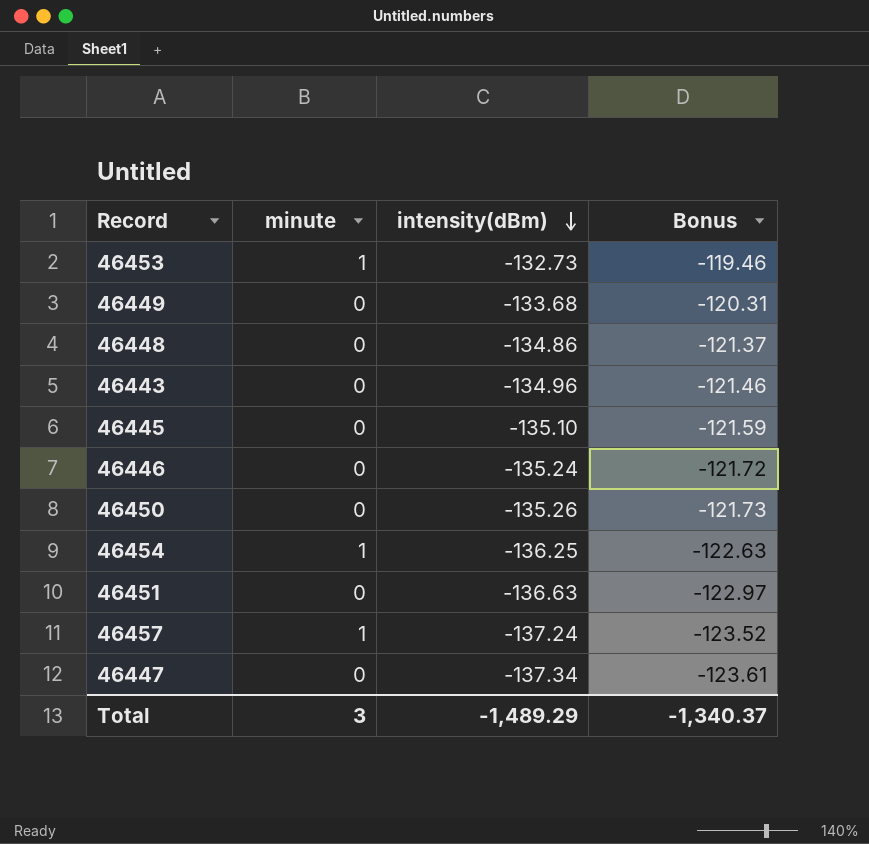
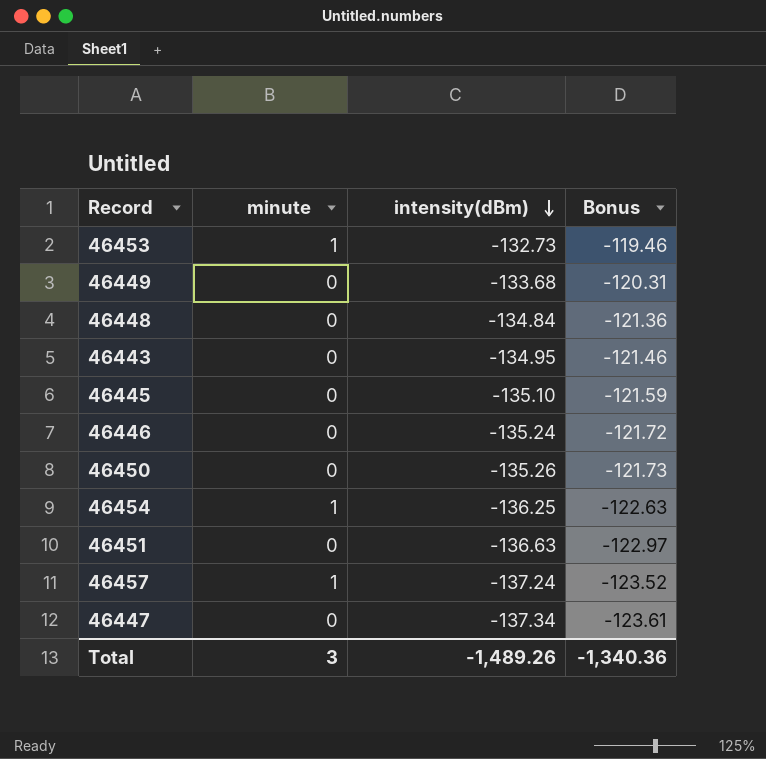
46448 | intensity(dBm): -134.86 -> -134.84
46448 | Bonus: -121.37 -> -121.36
46443 | intensity(dBm): -134.96 -> -134.95
Total | intensity(dBm): -1,489.29 -> -1,489.26
Total | Bonus: -1,340.37 -> -1,340.36

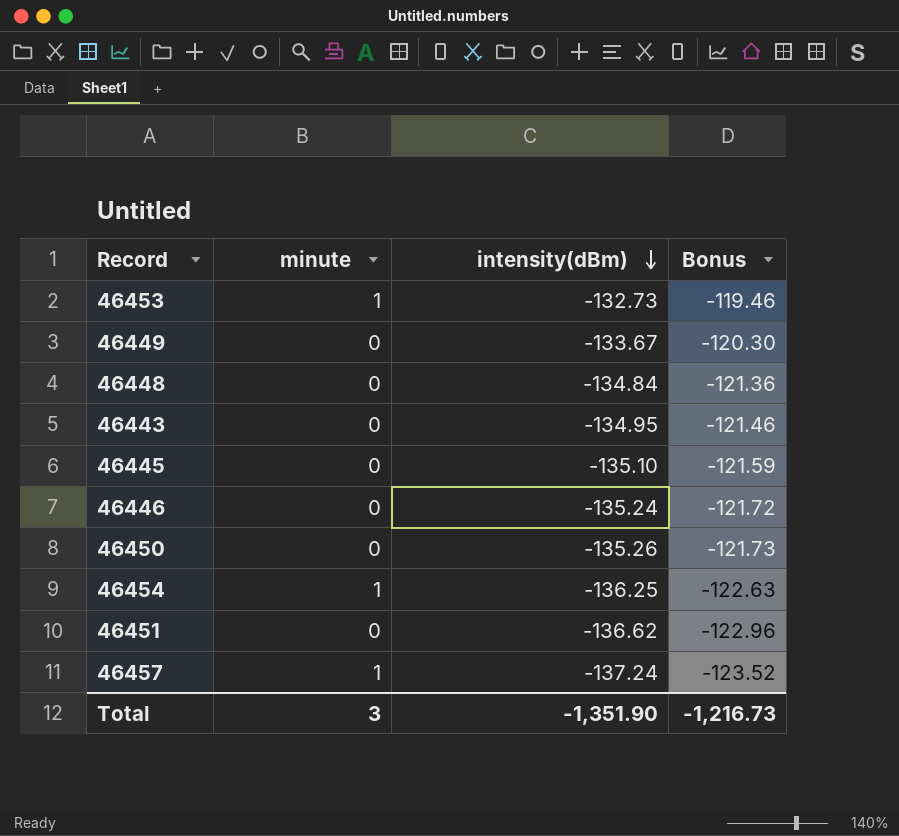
row 46447: 0 | -137.34 | -123.61 -> none
46449 | intensity(dBm): -133.68 -> -133.67
46449 | Bonus: -120.31 -> -120.30
46451 | intensity(dBm): -136.63 -> -136.62
46451 | Bonus: -122.97 -> -122.96
Total | intensity(dBm): -1,489.26 -> -1,351.90
Total | Bonus: -1,340.36 -> -1,216.73

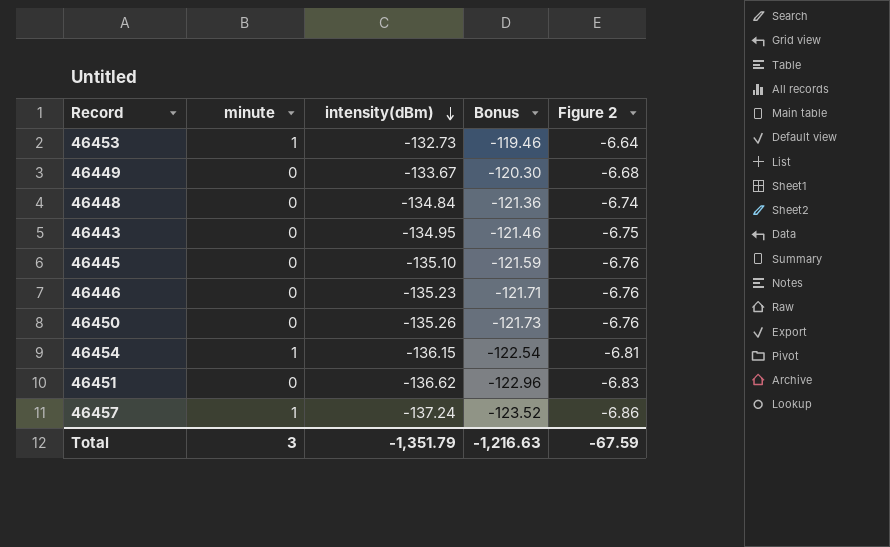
column Figure 2 | formula: none -> [intensity(dBm)] * 0.05
46446 | intensity(dBm): -135.24 -> -135.23
46446 | Bonus: -121.72 -> -121.71
46454 | intensity(dBm): -136.25 -> -136.15
46454 | Bonus: -122.63 -> -122.54
Total | intensity(dBm): -1,351.90 -> -1,351.79
Total | Bonus: -1,216.73 -> -1,216.63

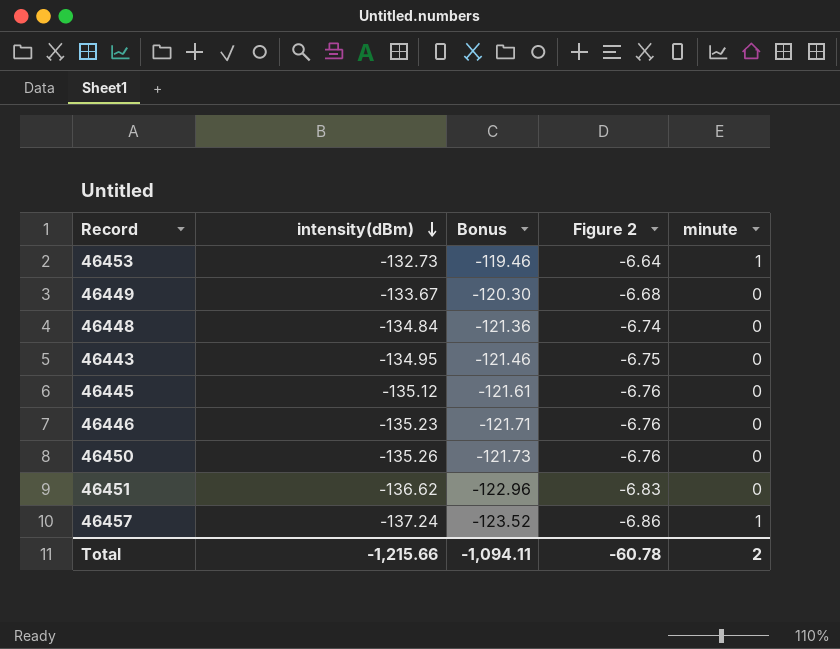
column minute | position: 2 -> 5
row 46454: 1 | -136.15 | -122.54 | -6.81 -> none
46445 | intensity(dBm): -135.10 -> -135.12
46445 | Bonus: -121.59 -> -121.61
Total | intensity(dBm): -1,351.79 -> -1,215.66
Total | Bonus: -1,216.63 -> -1,094.11
Total | Figure 2: -67.59 -> -60.78
Total | minute: 3 -> 2

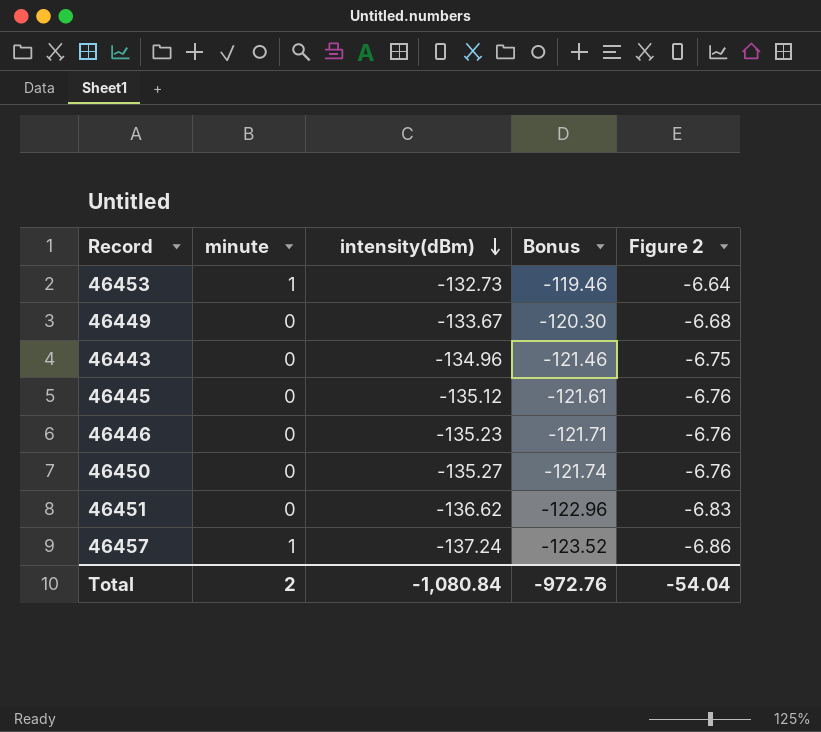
column minute | position: 5 -> 2
row 46448: -134.84 | -121.36 | -6.74 | 0 -> none
46443 | intensity(dBm): -134.95 -> -134.96
46450 | intensity(dBm): -135.26 -> -135.27
46450 | Bonus: -121.73 -> -121.74
Total | intensity(dBm): -1,215.66 -> -1,080.84
Total | Bonus: -1,094.11 -> -972.76
Total | Figure 2: -60.78 -> -54.04

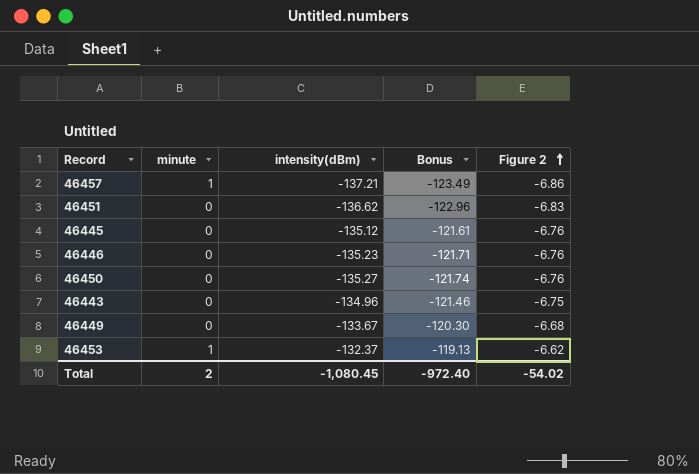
row order: intensity(dBm) descending -> Figure 2 ascending
46457 | intensity(dBm): -137.24 -> -137.21
46457 | Bonus: -123.52 -> -123.49
46453 | intensity(dBm): -132.73 -> -132.37
46453 | Bonus: -119.46 -> -119.13
46453 | Figure 2: -6.64 -> -6.62
Total | intensity(dBm): -1,080.84 -> -1,080.45
Total | Bonus: -972.76 -> -972.40
Total | Figure 2: -54.04 -> -54.02

